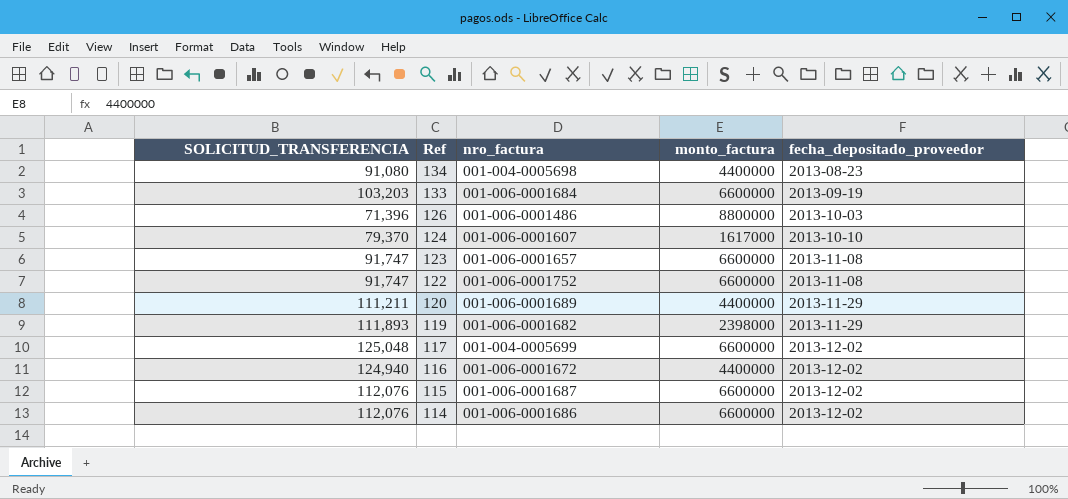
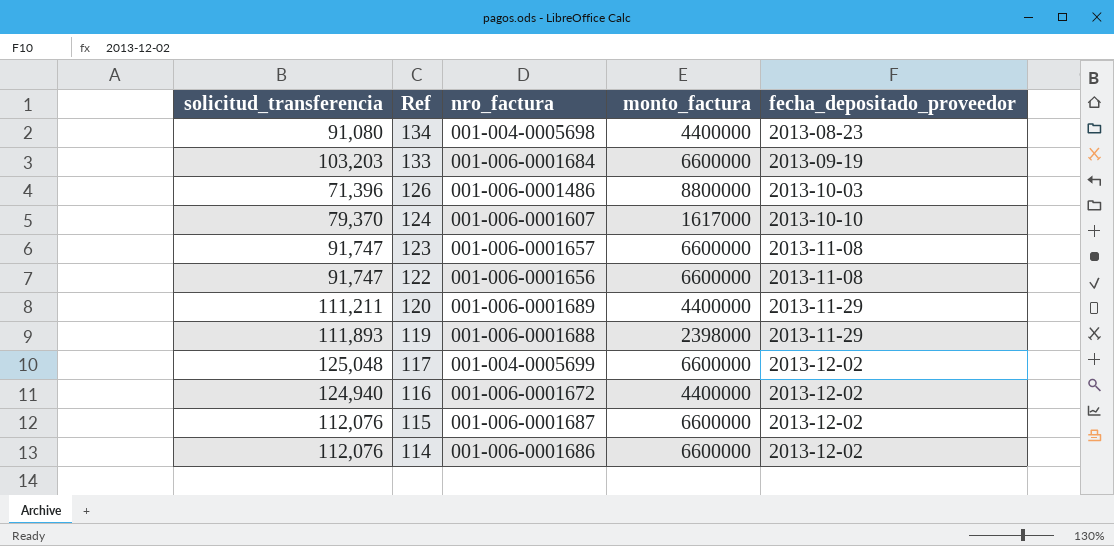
column name: SOLICITUD_TRANSFERENCIA -> solicitud_transferencia
122 | nro_factura: 001-006-0001752 -> 001-006-0001656
119 | nro_factura: 001-006-0001682 -> 001-006-0001688

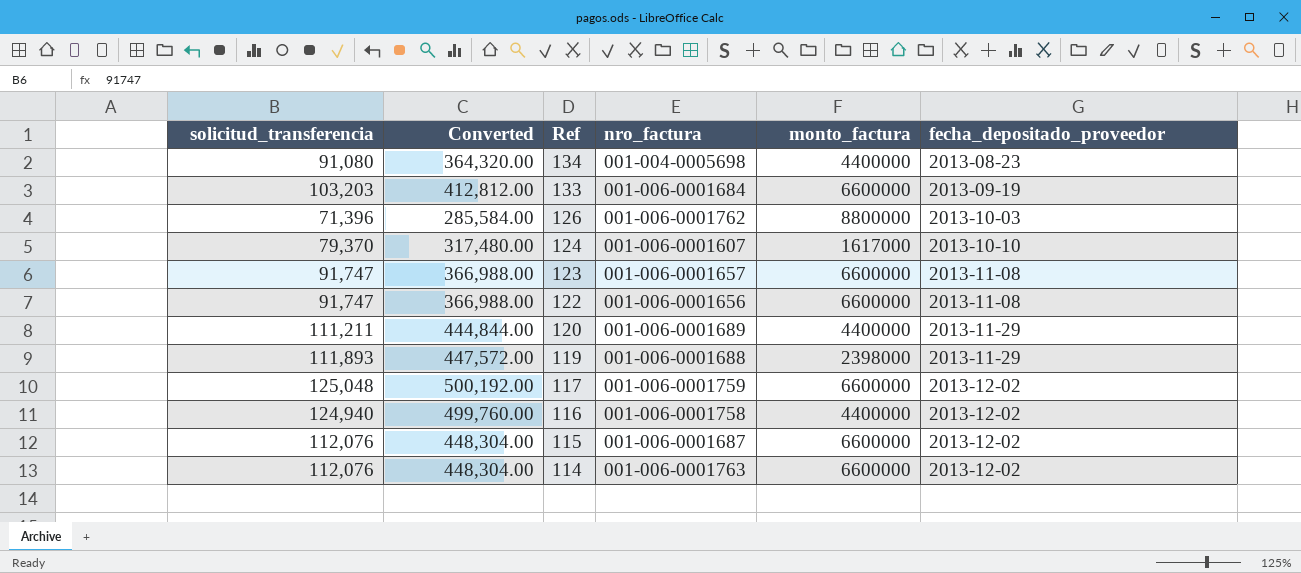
column Converted | formula: none -> [solicitud_transferencia] * 4
126 | nro_factura: 001-006-0001486 -> 001-006-0001762
117 | nro_factura: 001-004-0005699 -> 001-006-0001759
116 | nro_factura: 001-006-0001672 -> 001-006-0001758
114 | nro_factura: 001-006-0001686 -> 001-006-0001763

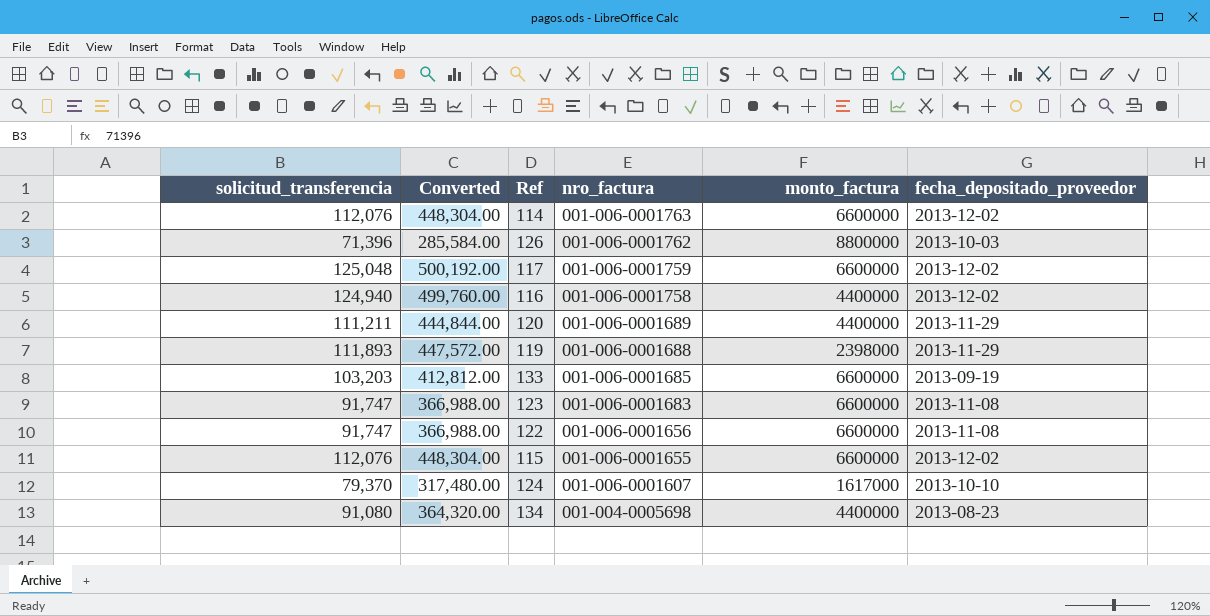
row order: Ref descending -> nro_factura descending
133 | nro_factura: 001-006-0001684 -> 001-006-0001685
123 | nro_factura: 001-006-0001657 -> 001-006-0001683
115 | nro_factura: 001-006-0001687 -> 001-006-0001655

